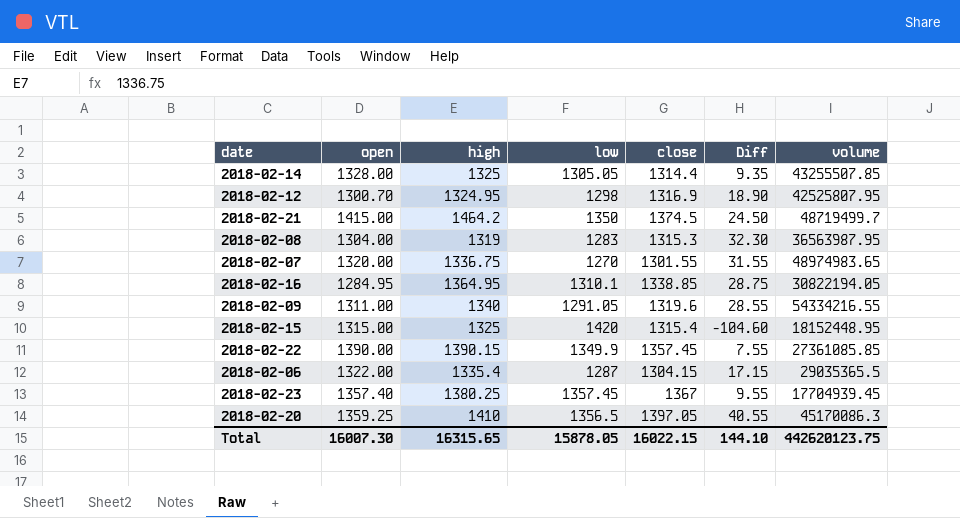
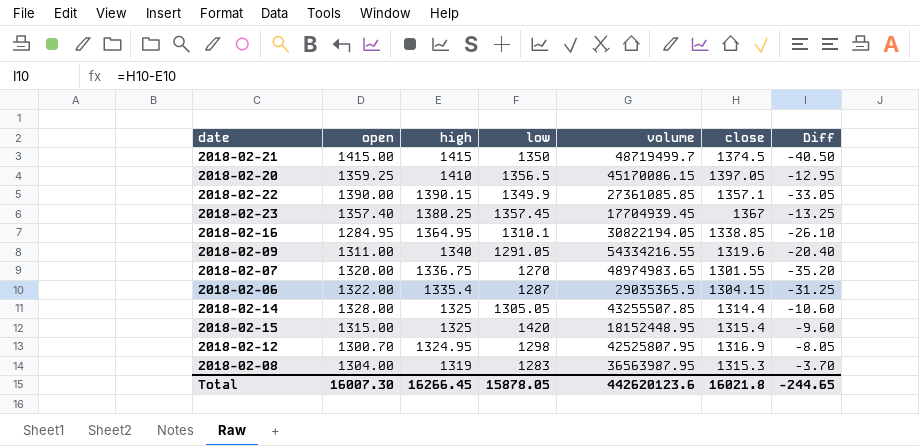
row order: none -> high descending
column volume | position: 7 -> 5
column Diff | formula: [close] - [low] -> [close] - [high]
2018-02-21 | high: 1464.2 -> 1415
2018-02-20 | volume: 45170086.3 -> 45170086.15
2018-02-22 | close: 1357.45 -> 1357.1
Total | high: 16315.65 -> 16266.45
Total | volume: 442620123.75 -> 442620123.6
Total | close: 16022.15 -> 16021.8
Total | Diff: 144.10 -> -244.65

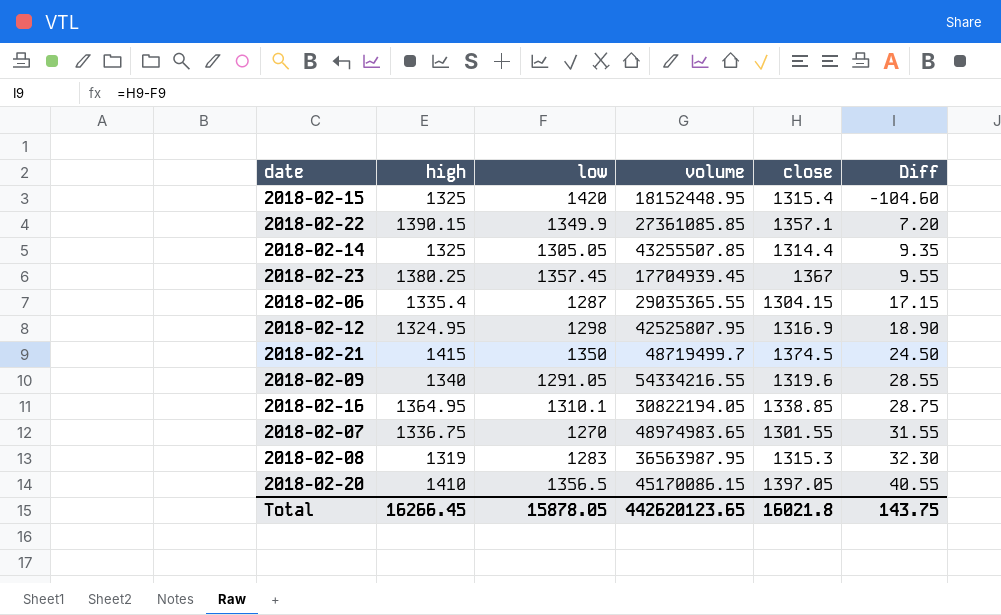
row order: high descending -> Diff ascending
column open | position: 2 -> none
column Diff | formula: [close] - [high] -> [close] - [low]
2018-02-06 | volume: 29035365.5 -> 29035365.55
Total | volume: 442620123.6 -> 442620123.65
Total | Diff: -244.65 -> 143.75

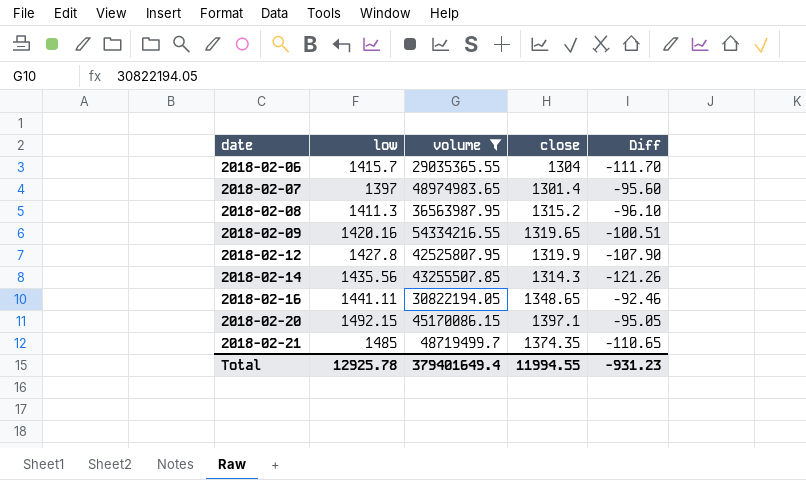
filter: none -> volume >= 29035365.55
row order: Diff ascending -> date ascending
column high | position: 2 -> none
2018-02-06 | low: 1287 -> 1415.7
2018-02-06 | close: 1304.15 -> 1304
2018-02-06 | Diff: 17.15 -> -111.70
2018-02-07 | low: 1270 -> 1397
2018-02-07 | close: 1301.55 -> 1301.4
2018-02-07 | Diff: 31.55 -> -95.60
2018-02-08 | low: 1283 -> 1411.3
2018-02-08 | close: 1315.3 -> 1315.2
2018-02-08 | Diff: 32.30 -> -96.10
2018-02-09 | low: 1291.05 -> 1420.16
2018-02-09 | close: 1319.6 -> 1319.65
2018-02-09 | Diff: 28.55 -> -100.51
2018-02-12 | low: 1298 -> 1427.8
2018-02-12 | close: 1316.9 -> 1319.9
2018-02-12 | Diff: 18.90 -> -107.90
2018-02-14 | low: 1305.05 -> 1435.56
2018-02-14 | close: 1314.4 -> 1314.3
2018-02-14 | Diff: 9.35 -> -121.26
2018-02-16 | low: 1310.1 -> 1441.11
2018-02-16 | close: 1338.85 -> 1348.65
2018-02-16 | Diff: 28.75 -> -92.46
2018-02-20 | low: 1356.5 -> 1492.15
2018-02-20 | close: 1397.05 -> 1397.1
2018-02-20 | Diff: 40.55 -> -95.05
2018-02-21 | low: 1350 -> 1485
2018-02-21 | close: 1374.5 -> 1374.35
2018-02-21 | Diff: 24.50 -> -110.65
Total | low: 15878.05 -> 12925.78
Total | volume: 442620123.65 -> 379401649.4
Total | close: 16021.8 -> 11994.55
Total | Diff: 143.75 -> -931.23

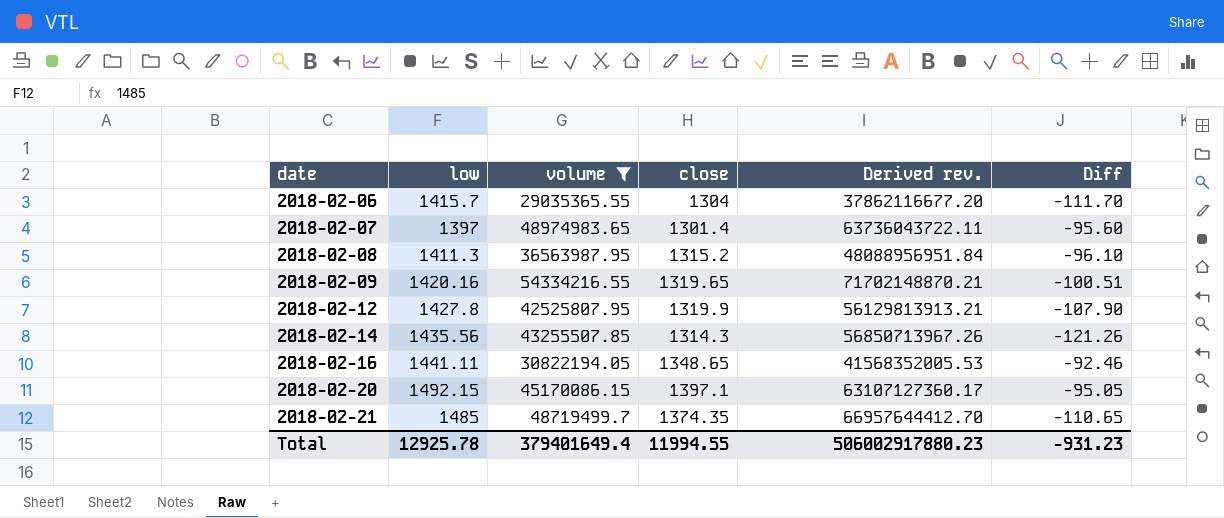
column Derived rev. | formula: none -> [volume] * [close]

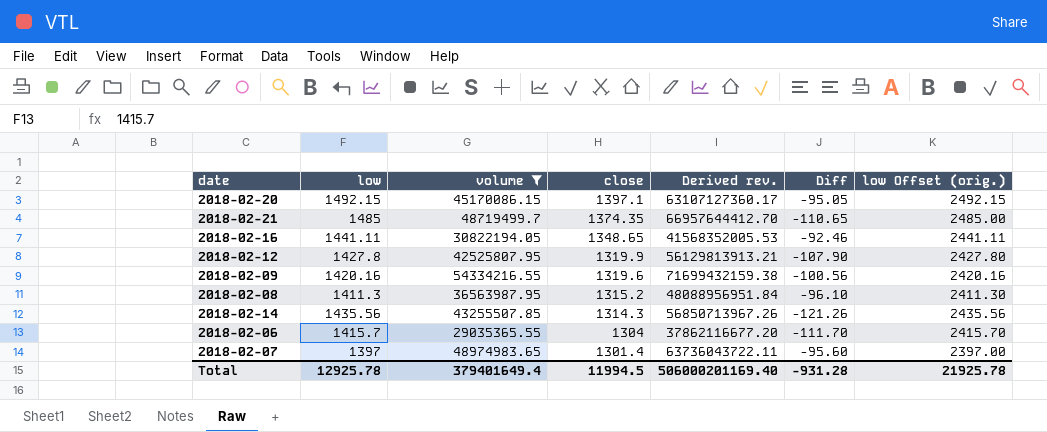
row order: date ascending -> close descending
column low Offset (orig.) | formula: none -> [low] + 1000
2018-02-09 | close: 1319.65 -> 1319.6
2018-02-09 | Derived rev.: 71702148870.21 -> 71699432159.38
2018-02-09 | Diff: -100.51 -> -100.56
Total | close: 11994.55 -> 11994.5
Total | Derived rev.: 506002917880.23 -> 506000201169.40
Total | Diff: -931.23 -> -931.28

